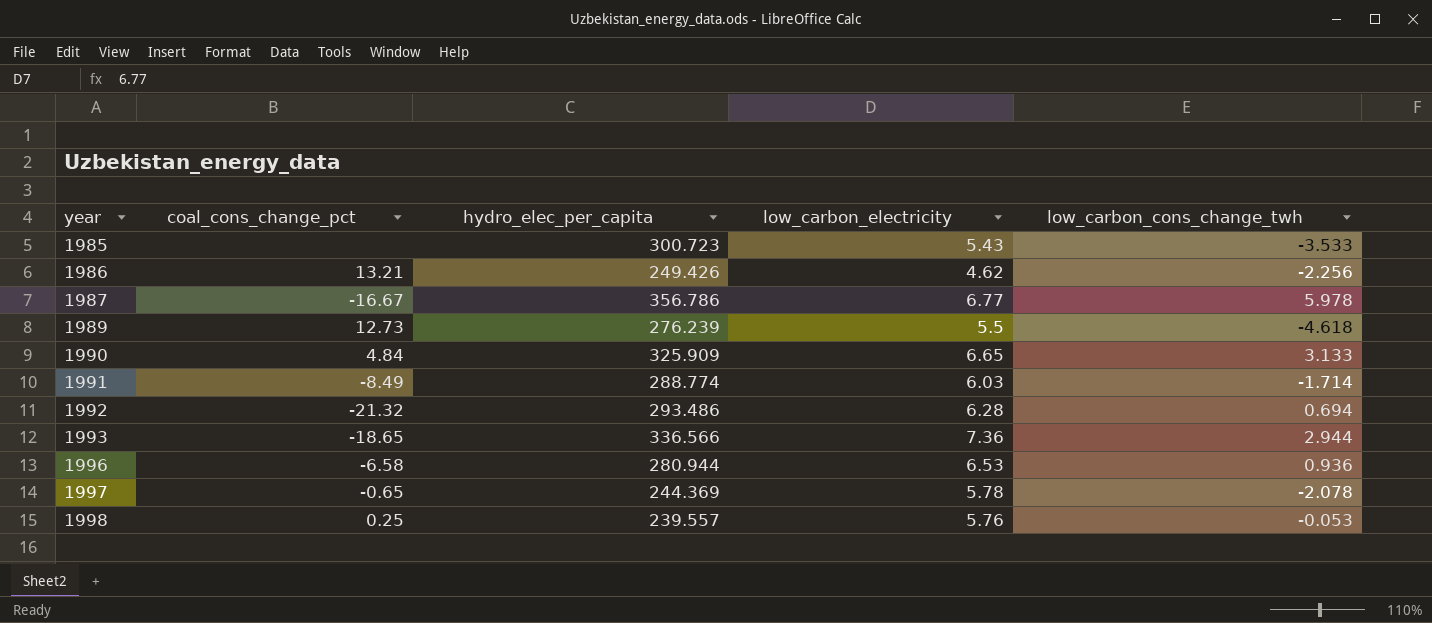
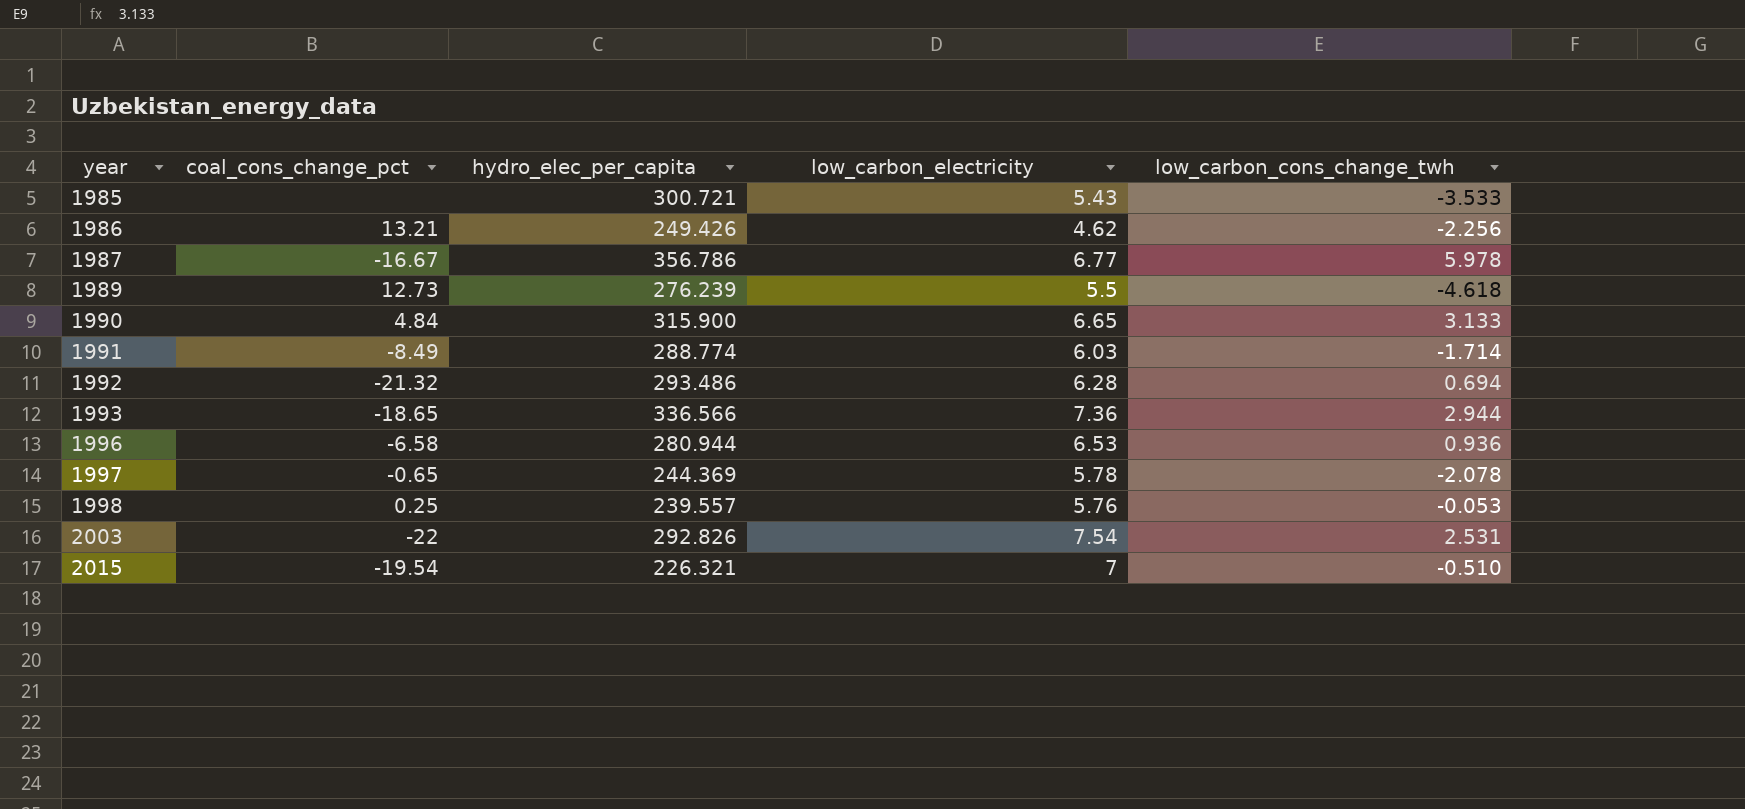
1985 | hydro_elec_per_capita: 300.723 -> 300.721
1990 | hydro_elec_per_capita: 325.909 -> 315.900
row 2003: none -> -22 | 292.826 | 7.54 | 2.531
row 2015: none -> -19.54 | 226.321 | 7 | -0.510

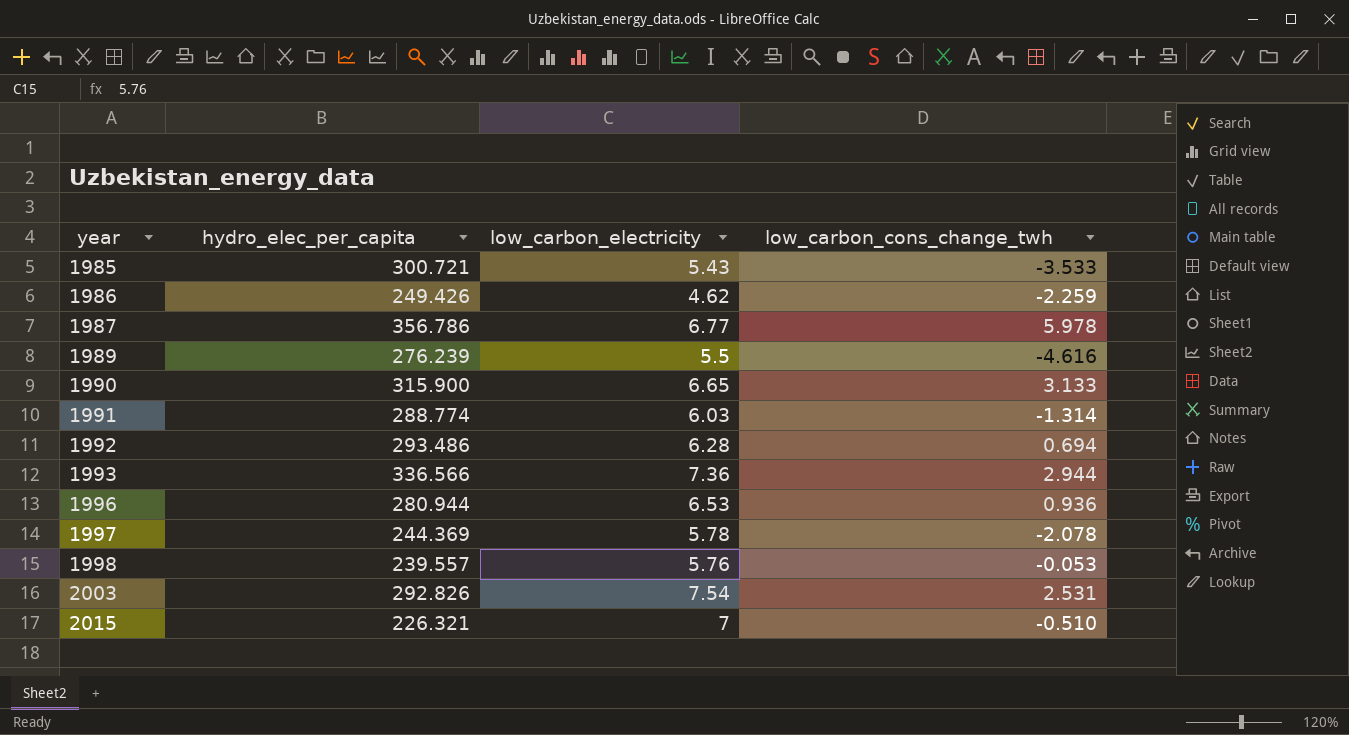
column coal_cons_change_pct | position: 2 -> none
1986 | low_carbon_cons_change_twh: -2.256 -> -2.259
1989 | low_carbon_cons_change_twh: -4.618 -> -4.616
1991 | low_carbon_cons_change_twh: -1.714 -> -1.314

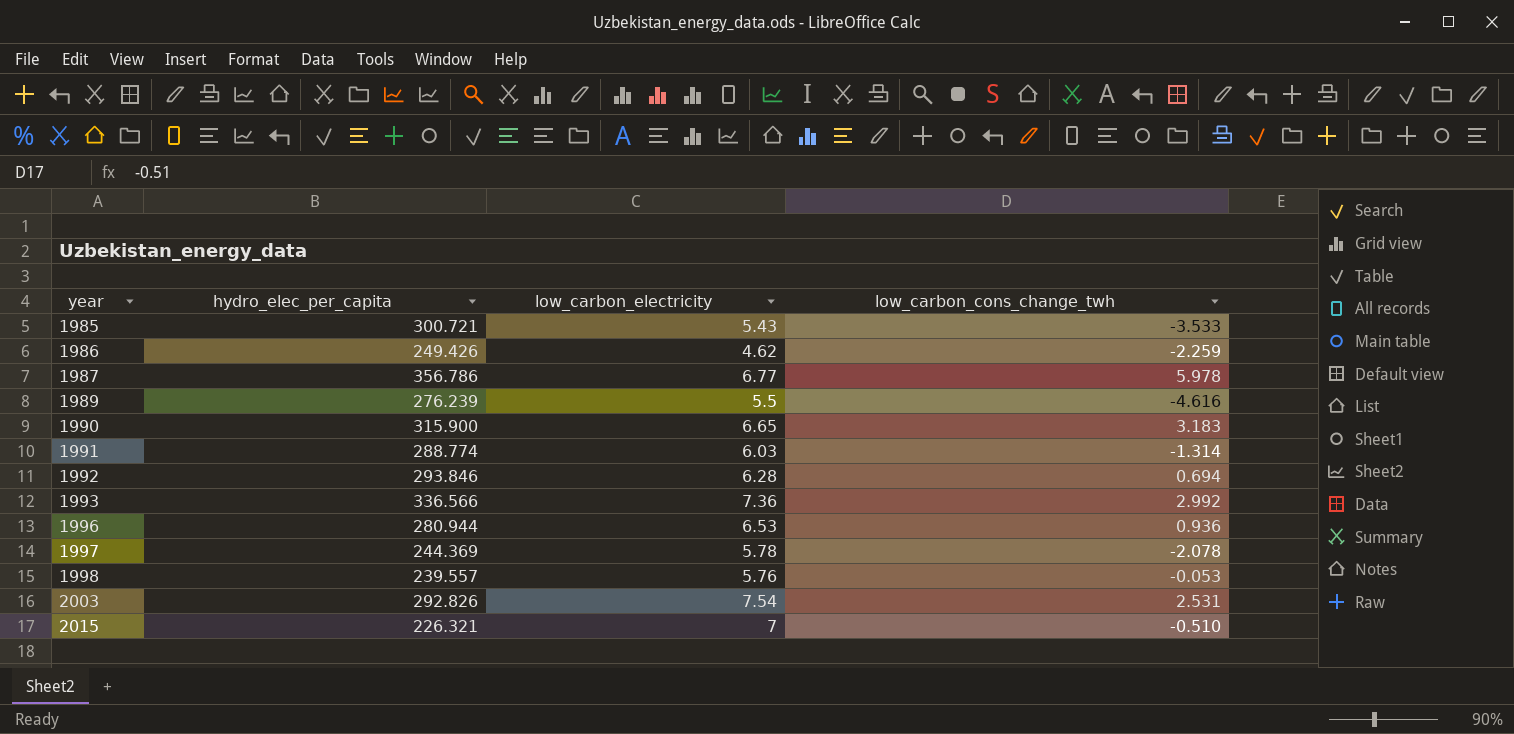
1990 | low_carbon_cons_change_twh: 3.133 -> 3.183
1992 | hydro_elec_per_capita: 293.486 -> 293.846
1993 | low_carbon_cons_change_twh: 2.944 -> 2.992

